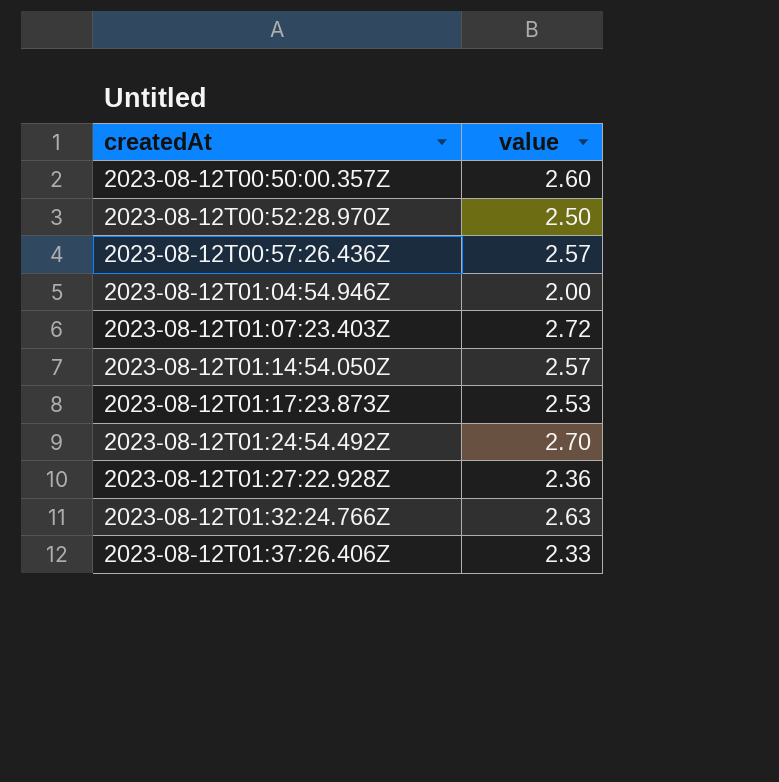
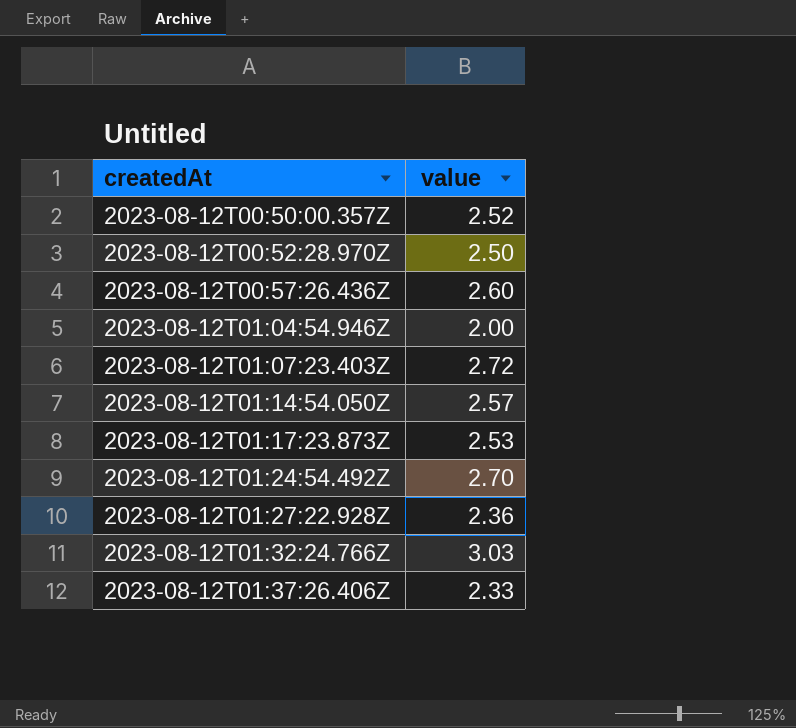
2023-08-12T00:50:00.357Z | value: 2.60 -> 2.52
2023-08-12T00:57:26.436Z | value: 2.57 -> 2.60
2023-08-12T01:32:24.766Z | value: 2.63 -> 3.03

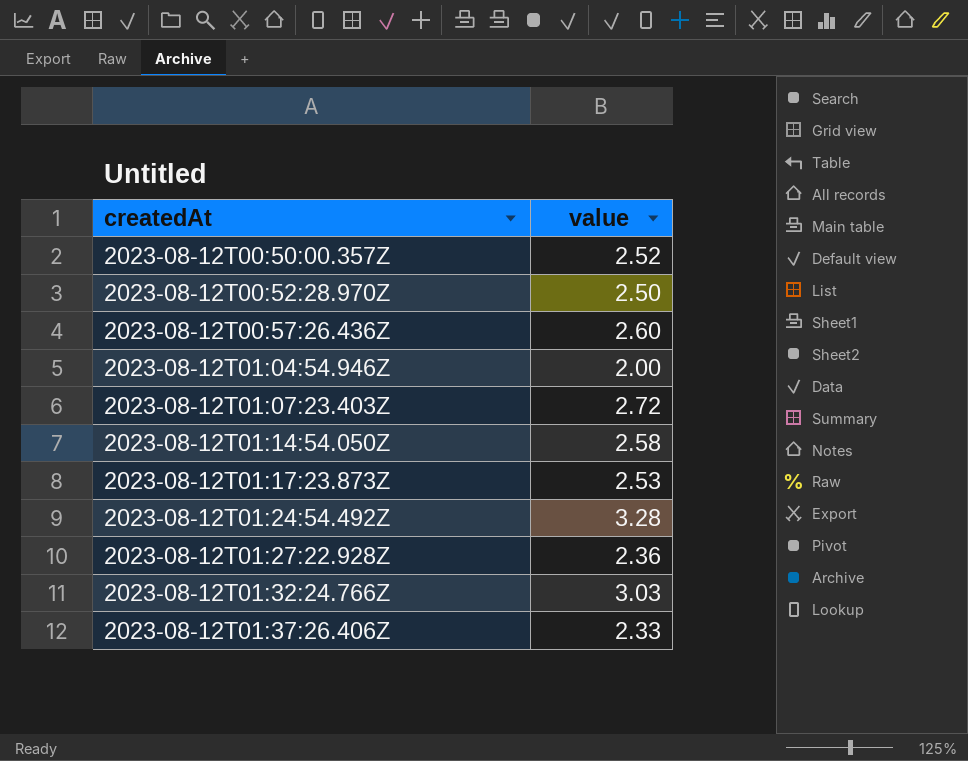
2023-08-12T01:14:54.050Z | value: 2.57 -> 2.58
2023-08-12T01:24:54.492Z | value: 2.70 -> 3.28

